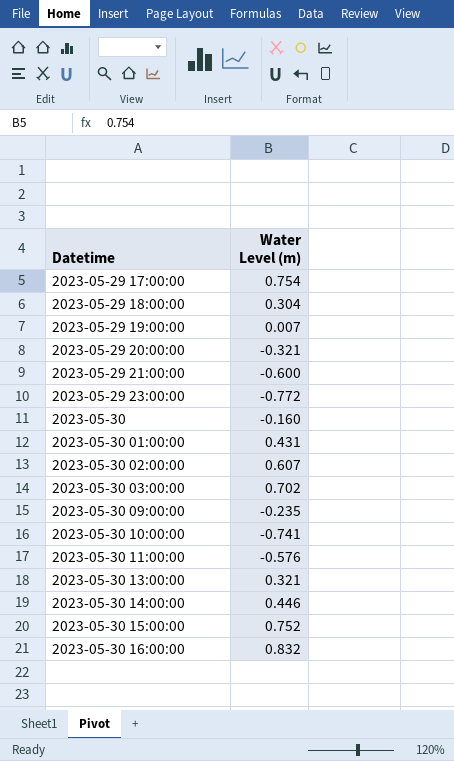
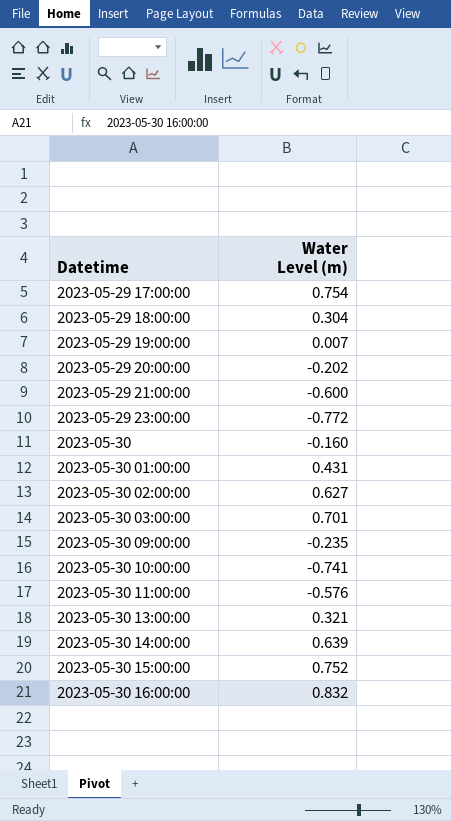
2023-05-29 20:00:00 | Water Level (m): -0.321 -> -0.202
2023-05-30 02:00:00 | Water Level (m): 0.607 -> 0.627
2023-05-30 03:00:00 | Water Level (m): 0.702 -> 0.701
2023-05-30 14:00:00 | Water Level (m): 0.446 -> 0.639

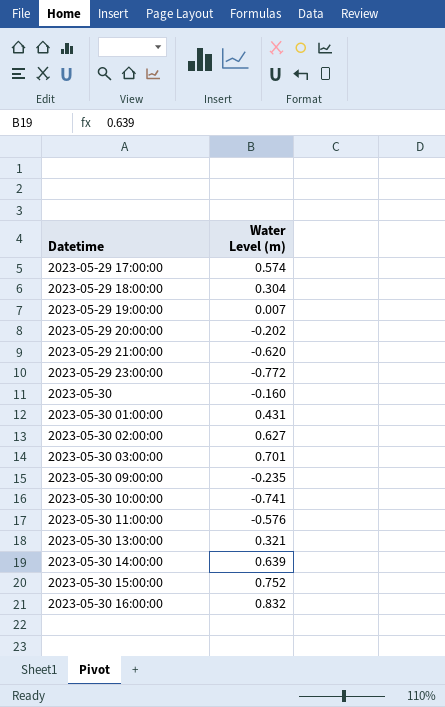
2023-05-29 17:00:00 | Water Level (m): 0.754 -> 0.574
2023-05-29 21:00:00 | Water Level (m): -0.600 -> -0.620

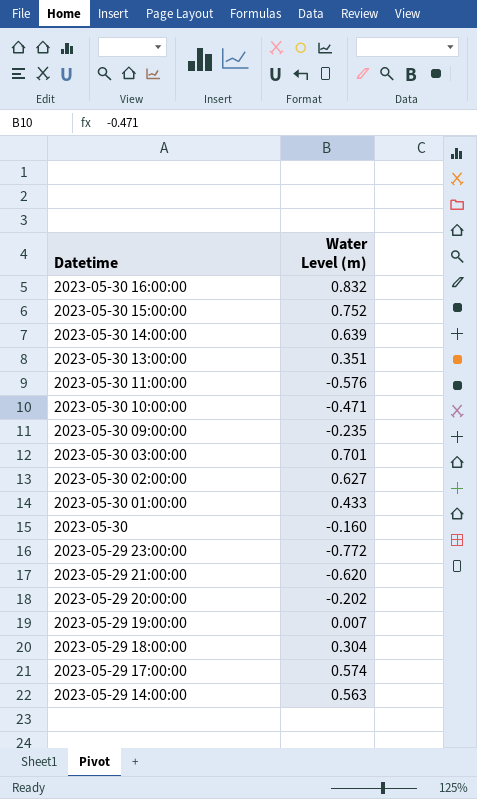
row order: Datetime ascending -> Datetime descending
2023-05-30 13:00:00 | Water Level (m): 0.321 -> 0.351
2023-05-30 10:00:00 | Water Level (m): -0.741 -> -0.471
2023-05-30 01:00:00 | Water Level (m): 0.431 -> 0.433
row 2023-05-29 14:00:00: none -> 0.563

